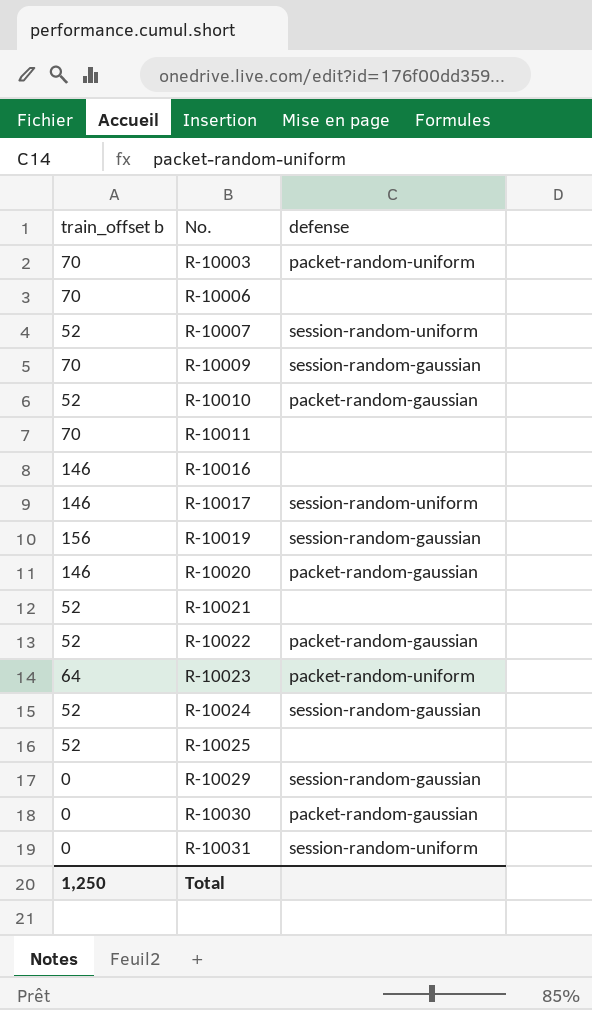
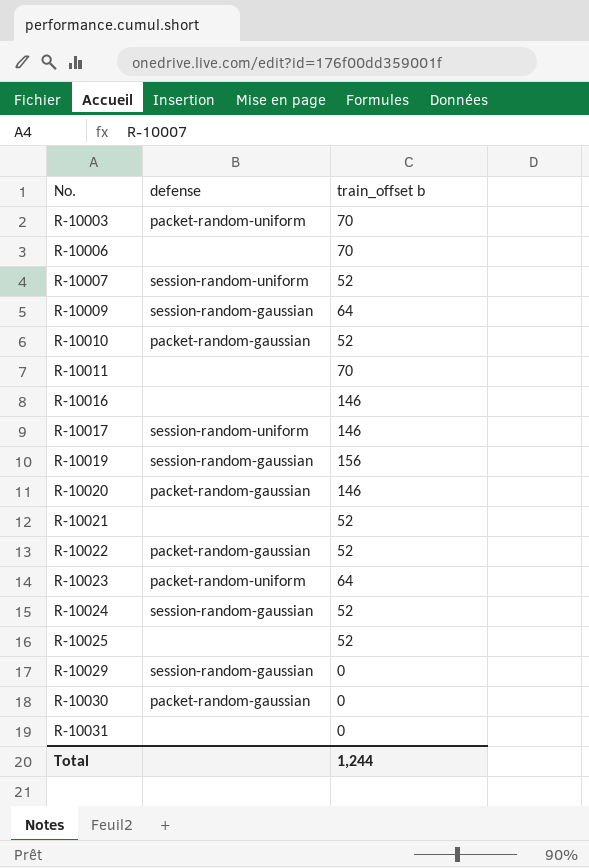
column train_offset b | position: 1 -> 3
R-10009 | train_offset b: 70 -> 64
R-10031 | defense: session-random-uniform -> none
Total | train_offset b: 1,250 -> 1,244

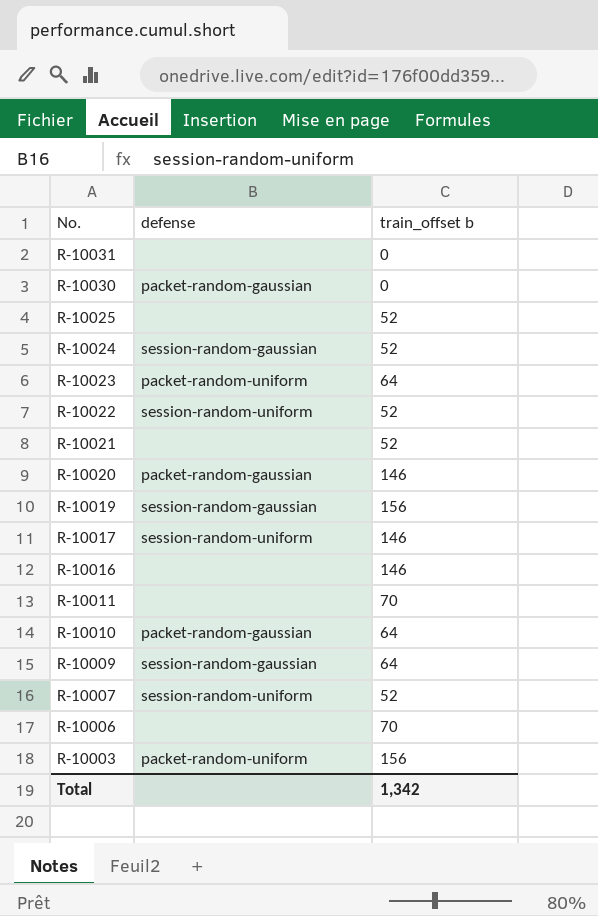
row order: No. ascending -> No. descending
row R-10029: session-random-gaussian | 0 -> none
R-10022 | defense: packet-random-gaussian -> session-random-uniform
R-10010 | train_offset b: 52 -> 64
R-10003 | train_offset b: 70 -> 156
Total | train_offset b: 1,244 -> 1,342

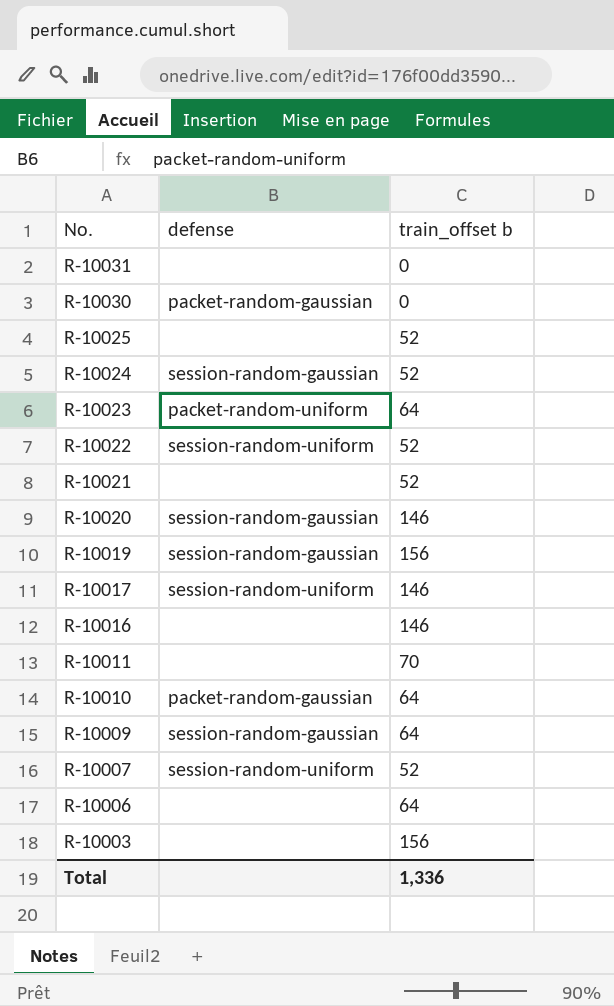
R-10020 | defense: packet-random-gaussian -> session-random-gaussian
R-10006 | train_offset b: 70 -> 64
R-10003 | defense: packet-random-uniform -> none
Total | train_offset b: 1,342 -> 1,336

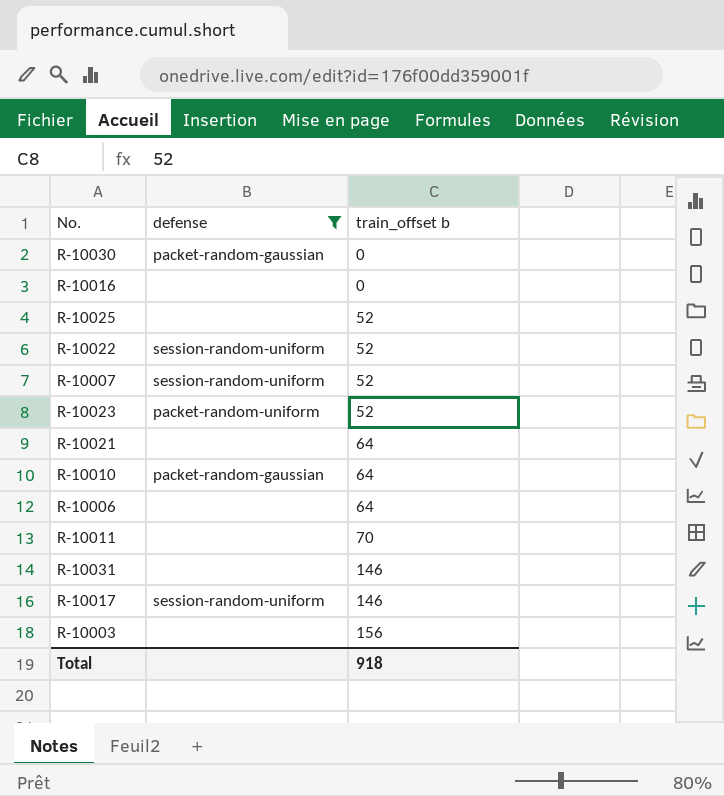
filter: none -> defense != session-random-gaussian
row order: No. descending -> train_offset b ascending
R-10016 | train_offset b: 146 -> 0
R-10023 | train_offset b: 64 -> 52
R-10021 | train_offset b: 52 -> 64
R-10031 | train_offset b: 0 -> 146
Total | train_offset b: 1,336 -> 918

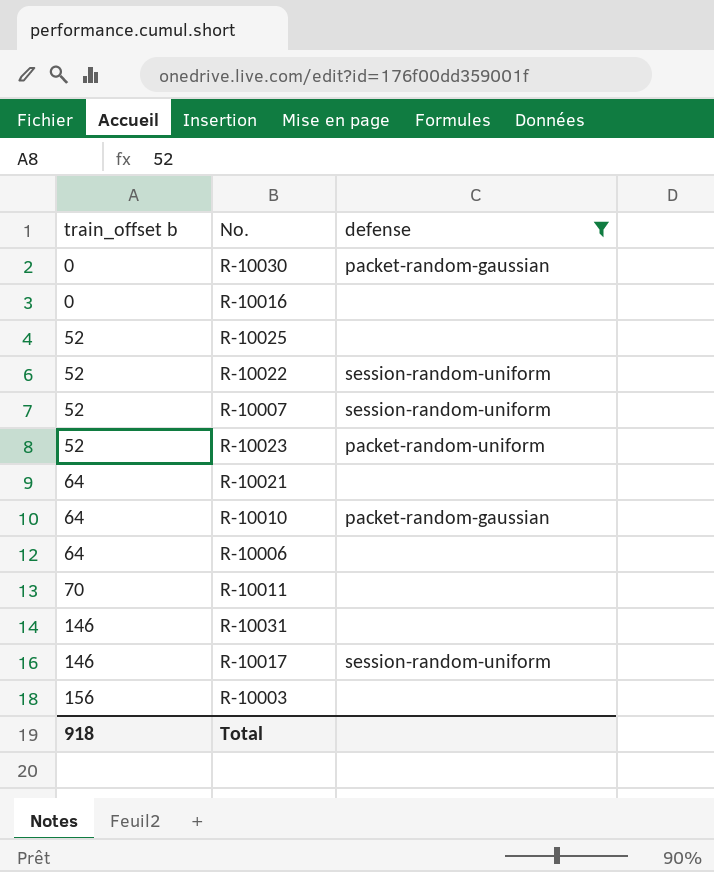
column train_offset b | position: 3 -> 1

